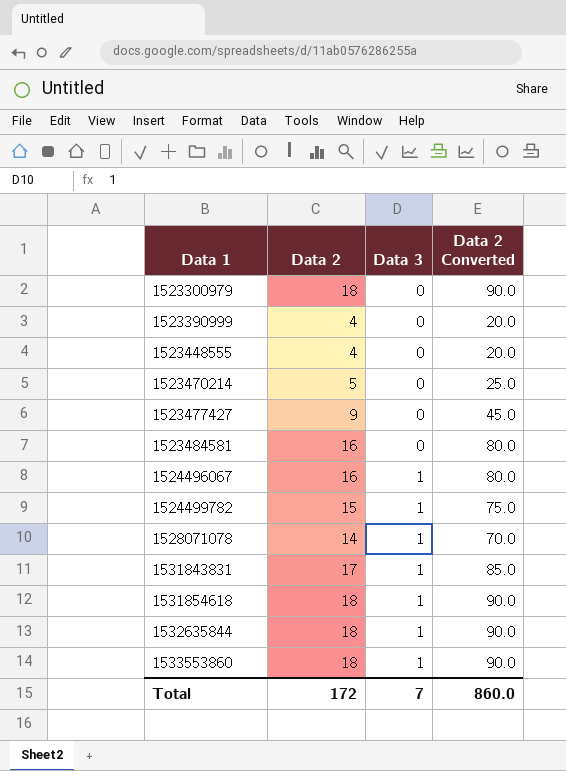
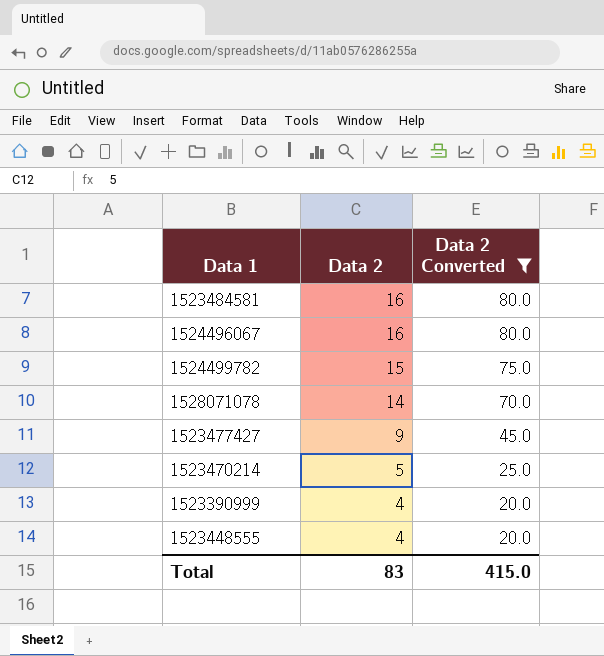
filter: none -> Data 2 Converted <= 80.0
row order: Data 1 ascending -> Data 2 descending
column Data 3 | position: 3 -> none
Total | Data 2: 172 -> 83
Total | Data 2 Converted: 860.0 -> 415.0

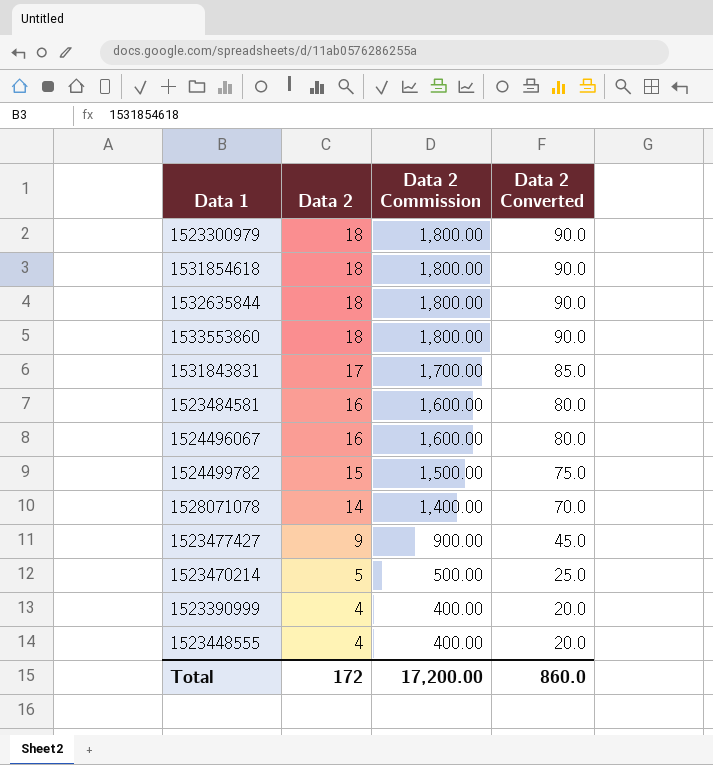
filter: Data 2 Converted <= 80.0 -> none
column Data 2 Commission | formula: none -> [Data 2] * 100
Total | Data 2: 83 -> 172
Total | Data 2 Converted: 415.0 -> 860.0

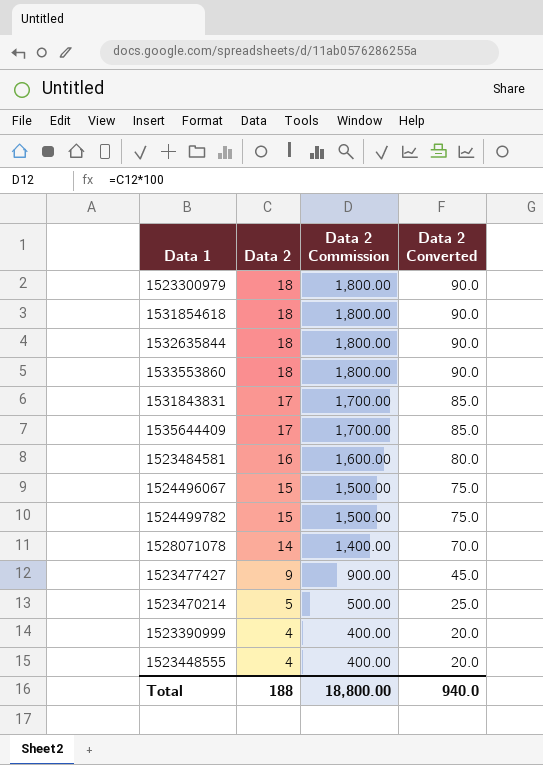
row 1535644409: none -> 17 | 1,700.00 | 85.0
1524496067 | Data 2: 16 -> 15
1524496067 | Data 2 Commission: 1,600.00 -> 1,500.00
1524496067 | Data 2 Converted: 80.0 -> 75.0
Total | Data 2: 172 -> 188
Total | Data 2 Commission: 17,200.00 -> 18,800.00
Total | Data 2 Converted: 860.0 -> 940.0

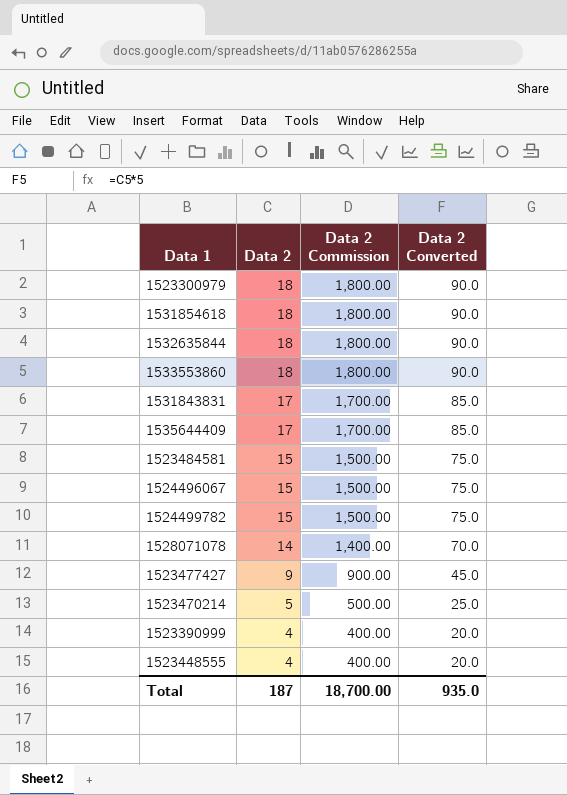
1523484581 | Data 2: 16 -> 15
1523484581 | Data 2 Commission: 1,600.00 -> 1,500.00
1523484581 | Data 2 Converted: 80.0 -> 75.0
Total | Data 2: 188 -> 187
Total | Data 2 Commission: 18,800.00 -> 18,700.00
Total | Data 2 Converted: 940.0 -> 935.0

